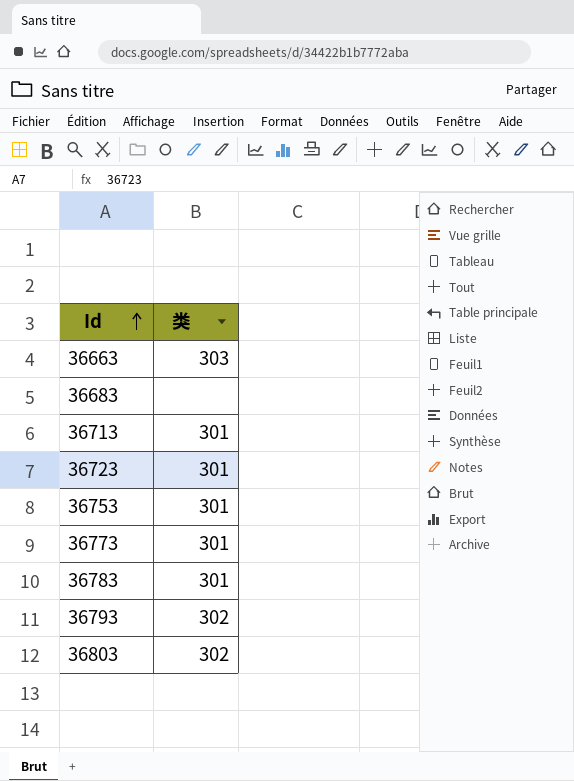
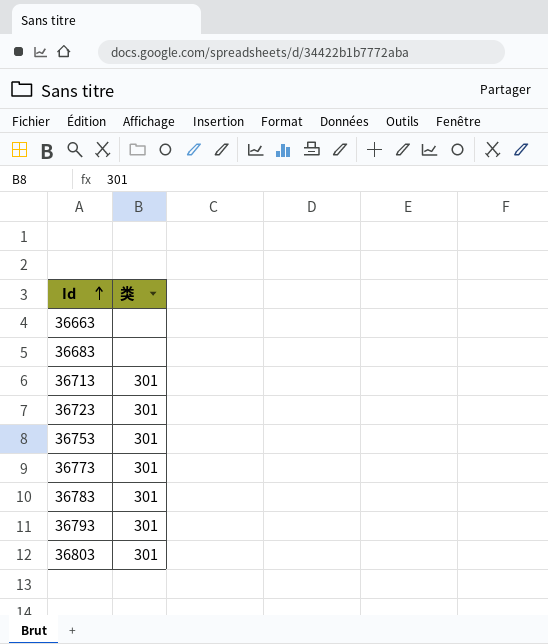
36663 | 类: 303 -> none
36793 | 类: 302 -> 301
36803 | 类: 302 -> 301

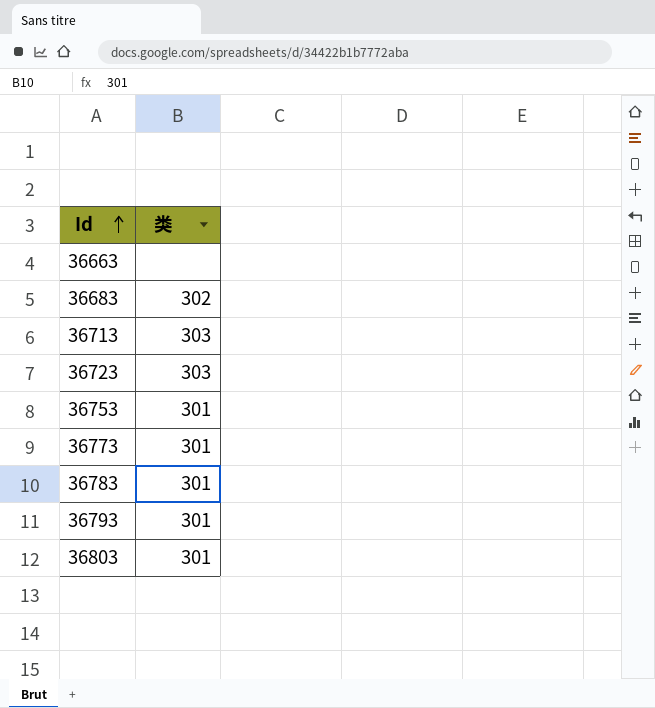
36683 | 类: none -> 302
36713 | 类: 301 -> 303
36723 | 类: 301 -> 303

